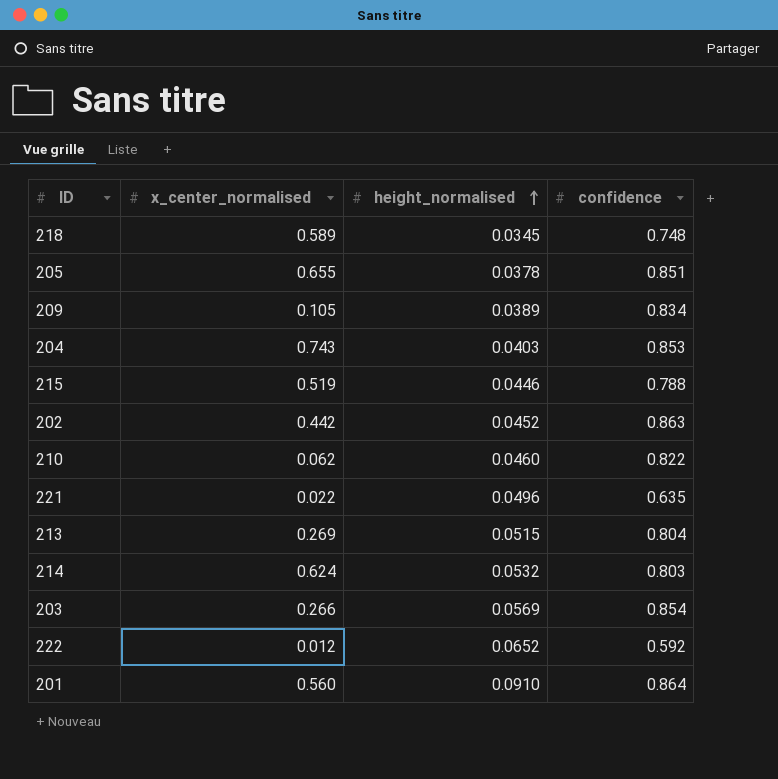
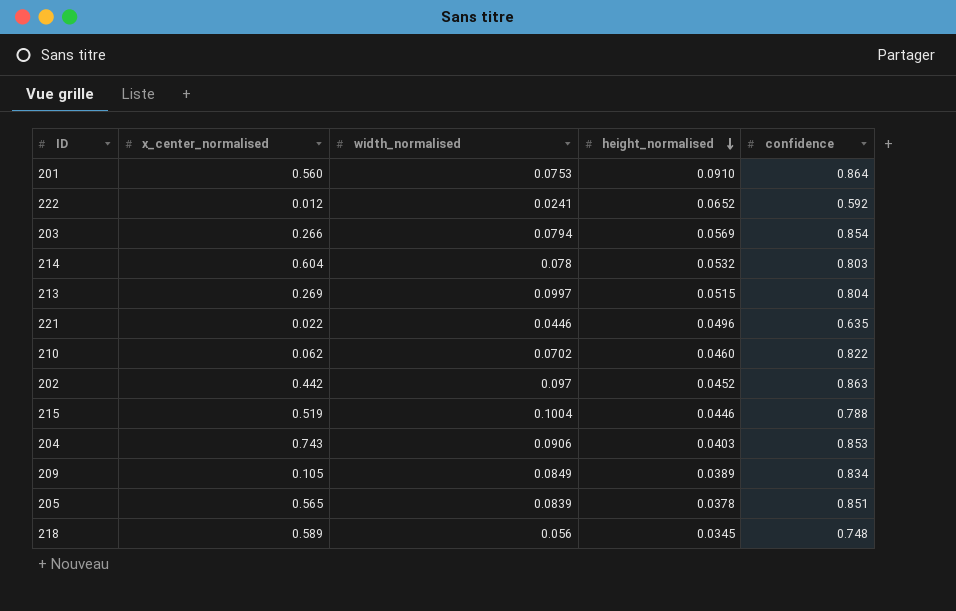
row order: height_normalised ascending -> height_normalised descending
column width_normalised | position: none -> 3
214 | x_center_normalised: 0.624 -> 0.604
205 | x_center_normalised: 0.655 -> 0.565

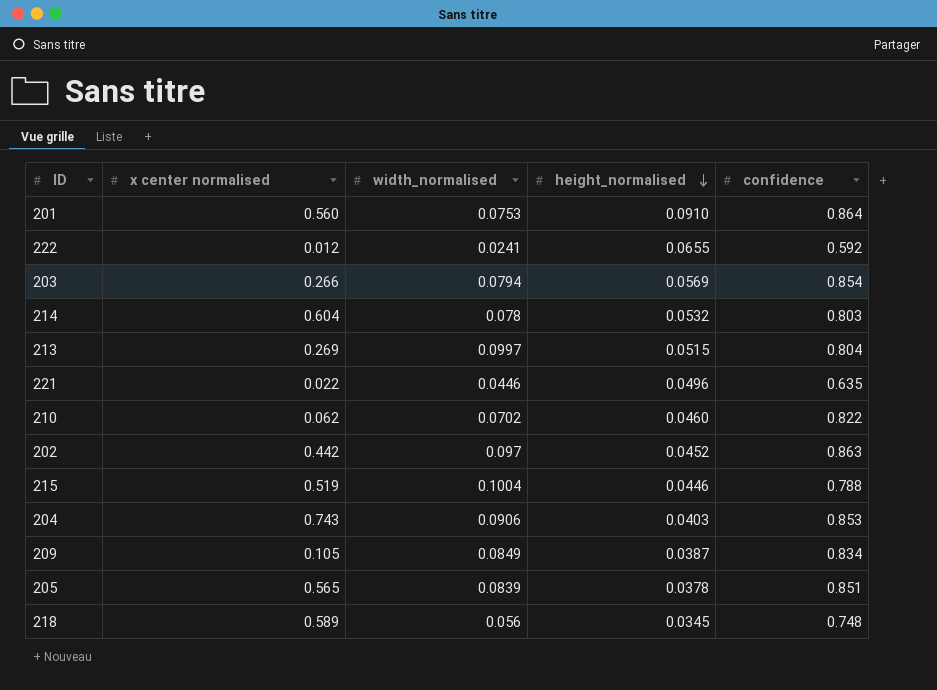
column name: x_center_normalised -> x center normalised
222 | height_normalised: 0.0652 -> 0.0655
209 | height_normalised: 0.0389 -> 0.0387

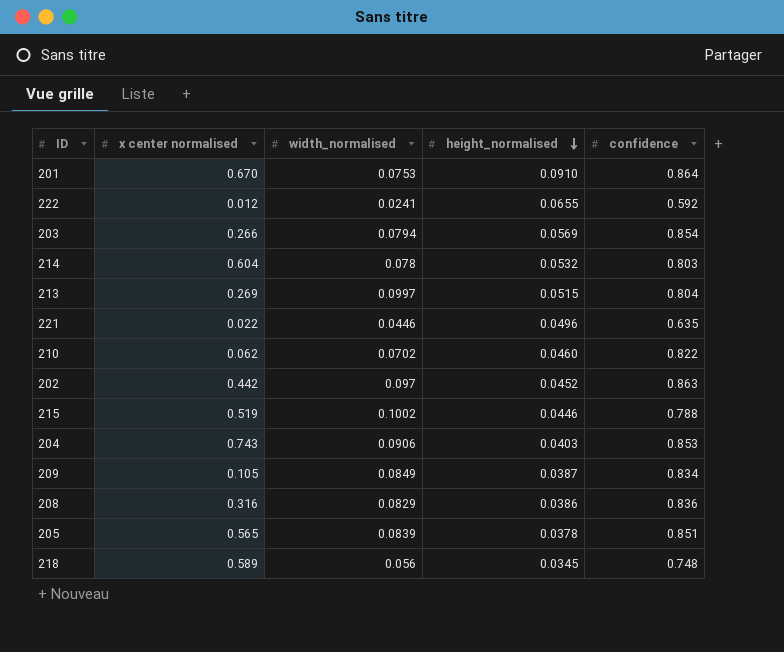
201 | x center normalised: 0.560 -> 0.670
215 | width_normalised: 0.1004 -> 0.1002
row 208: none -> 0.316 | 0.0829 | 0.0386 | 0.836

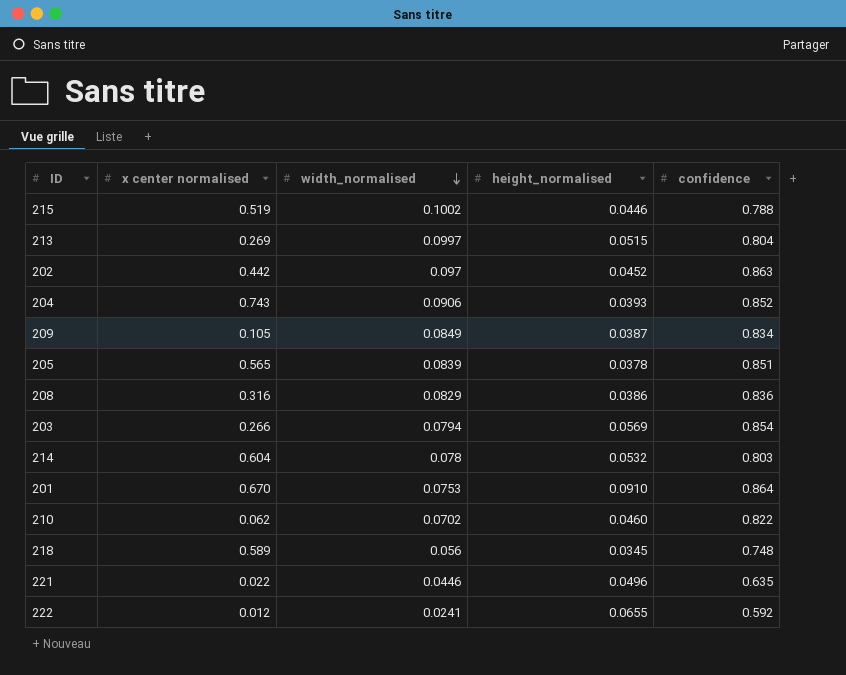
row order: height_normalised descending -> width_normalised descending
204 | height_normalised: 0.0403 -> 0.0393
204 | confidence: 0.853 -> 0.852

